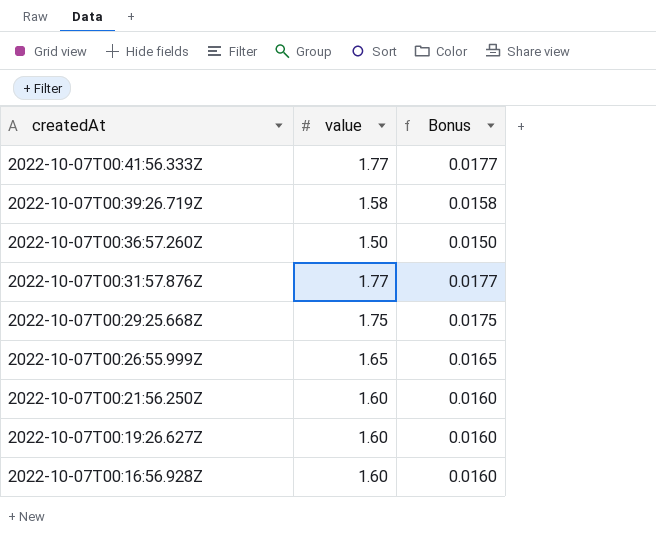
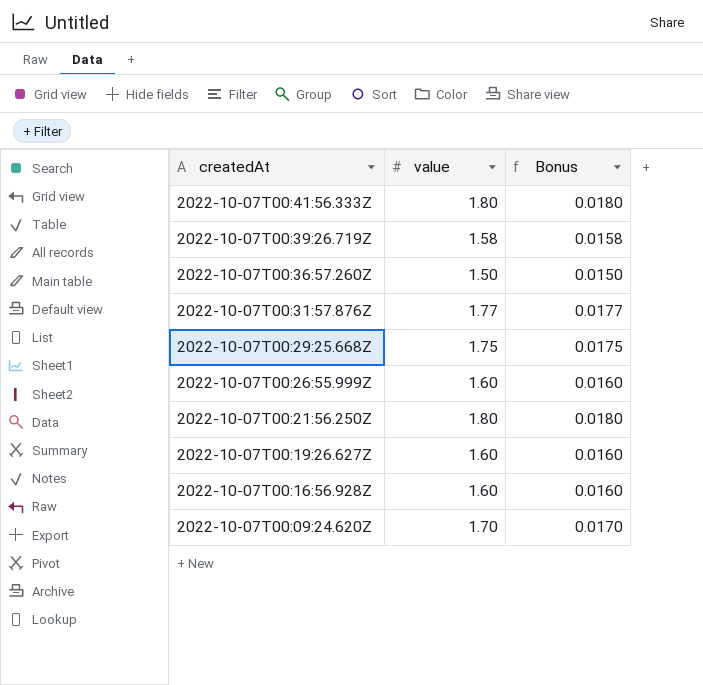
2022-10-07T00:41:56.333Z | value: 1.77 -> 1.80
2022-10-07T00:41:56.333Z | Bonus: 0.0177 -> 0.0180
2022-10-07T00:26:55.999Z | value: 1.65 -> 1.60
2022-10-07T00:26:55.999Z | Bonus: 0.0165 -> 0.0160
2022-10-07T00:21:56.250Z | value: 1.60 -> 1.80
2022-10-07T00:21:56.250Z | Bonus: 0.0160 -> 0.0180
row 2022-10-07T00:09:24.620Z: none -> 1.70 | 0.0170

